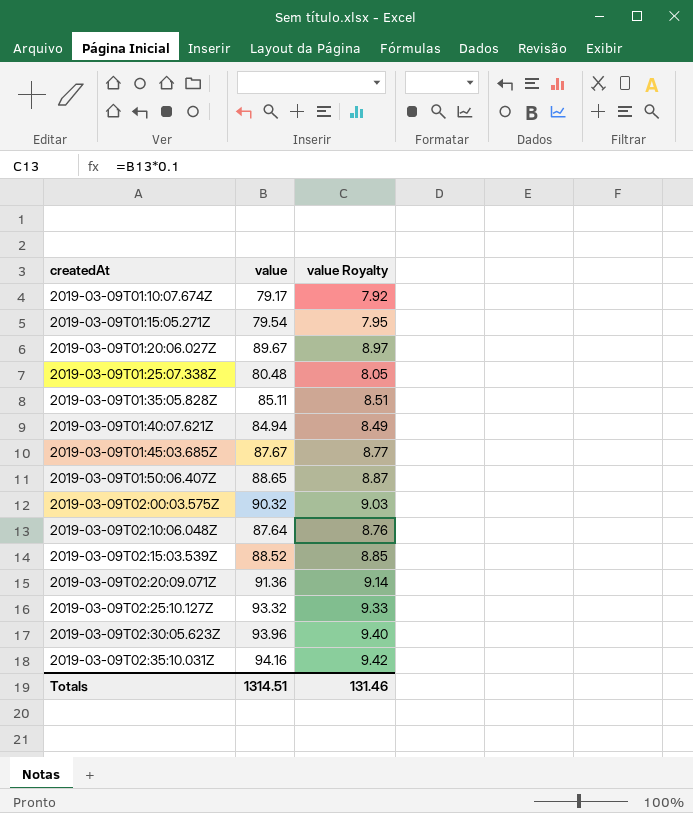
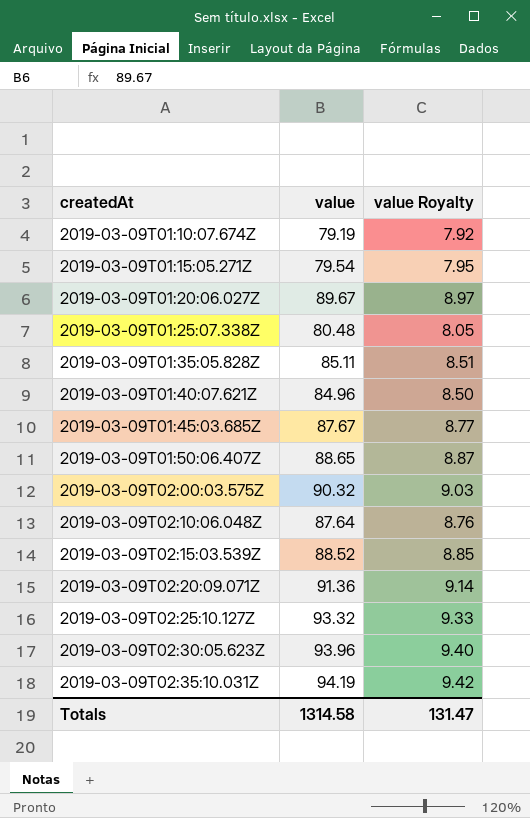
2019-03-09T01:10:07.674Z | value: 79.17 -> 79.19
2019-03-09T01:40:07.621Z | value: 84.94 -> 84.96
2019-03-09T01:40:07.621Z | value Royalty: 8.49 -> 8.50
2019-03-09T02:35:10.031Z | value: 94.16 -> 94.19
Totals | value: 1314.51 -> 1314.58
Totals | value Royalty: 131.46 -> 131.47

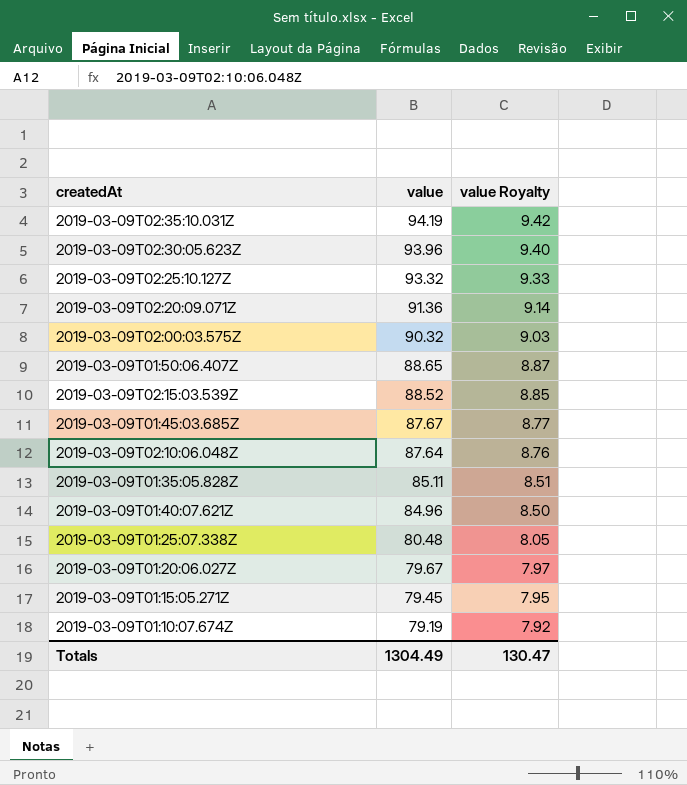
row order: createdAt ascending -> value descending
2019-03-09T01:20:06.027Z | value: 89.67 -> 79.67
2019-03-09T01:20:06.027Z | value Royalty: 8.97 -> 7.97
2019-03-09T01:15:05.271Z | value: 79.54 -> 79.45
Totals | value: 1314.58 -> 1304.49
Totals | value Royalty: 131.47 -> 130.47

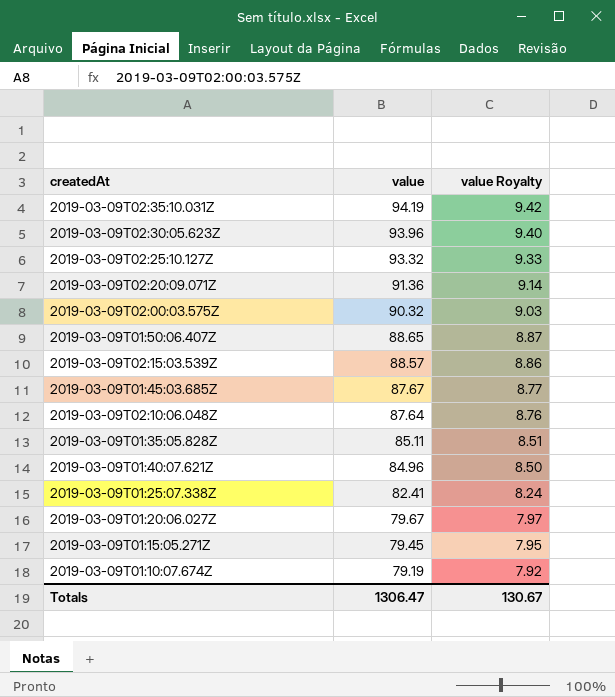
2019-03-09T02:15:03.539Z | value: 88.52 -> 88.57
2019-03-09T02:15:03.539Z | value Royalty: 8.85 -> 8.86
2019-03-09T01:25:07.338Z | value: 80.48 -> 82.41
2019-03-09T01:25:07.338Z | value Royalty: 8.05 -> 8.24
Totals | value: 1304.49 -> 1306.47
Totals | value Royalty: 130.47 -> 130.67

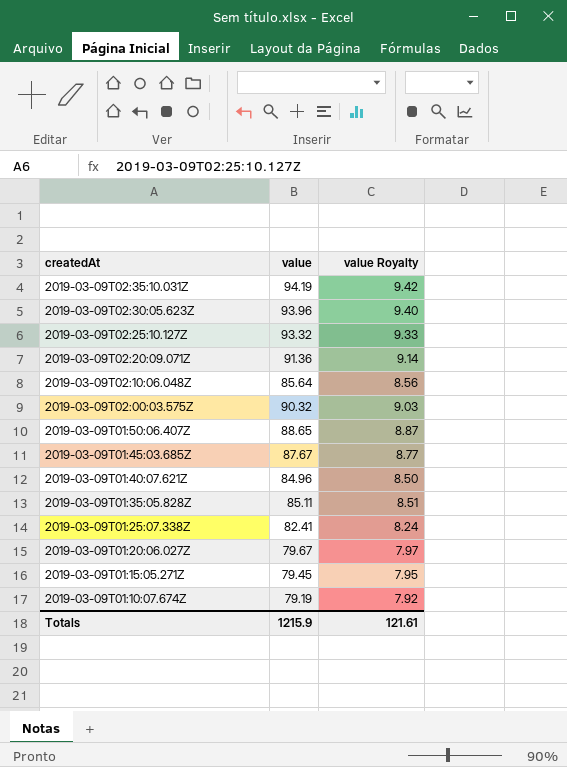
row order: value descending -> createdAt descending
row 2019-03-09T02:15:03.539Z: 88.57 | 8.86 -> none
2019-03-09T02:10:06.048Z | value: 87.64 -> 85.64
2019-03-09T02:10:06.048Z | value Royalty: 8.76 -> 8.56
Totals | value: 1306.47 -> 1215.9
Totals | value Royalty: 130.67 -> 121.61

